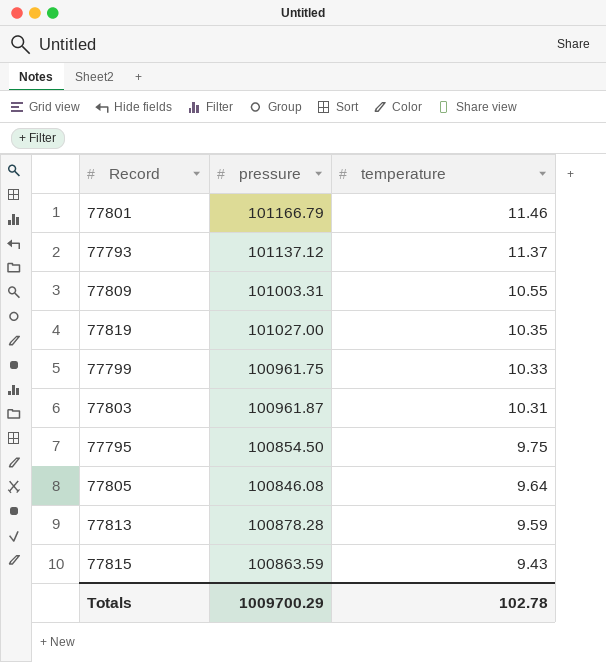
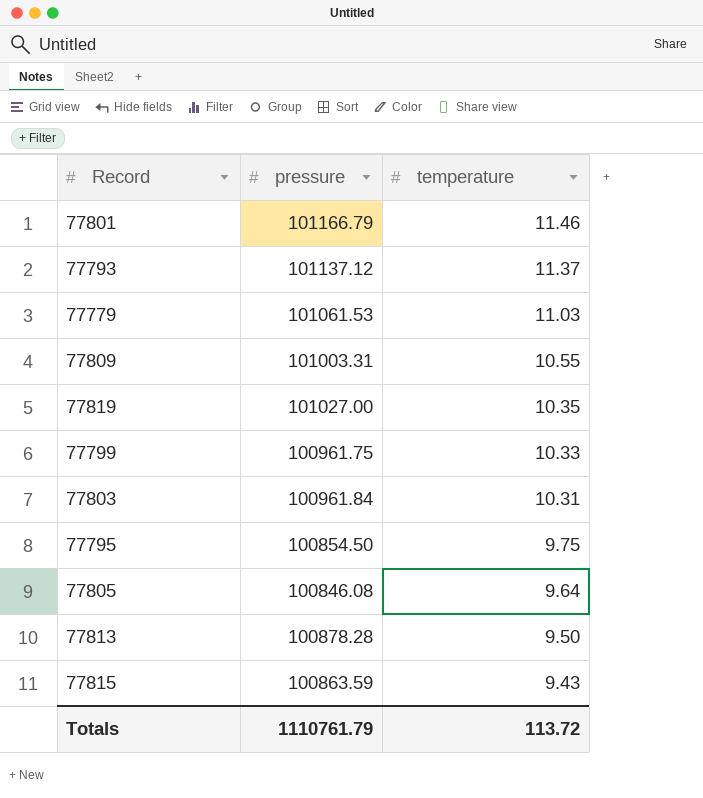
row 77779: none -> 101061.53 | 11.03
77803 | pressure: 100961.87 -> 100961.84
77813 | temperature: 9.59 -> 9.50
Totals | pressure: 1009700.29 -> 1110761.79
Totals | temperature: 102.78 -> 113.72

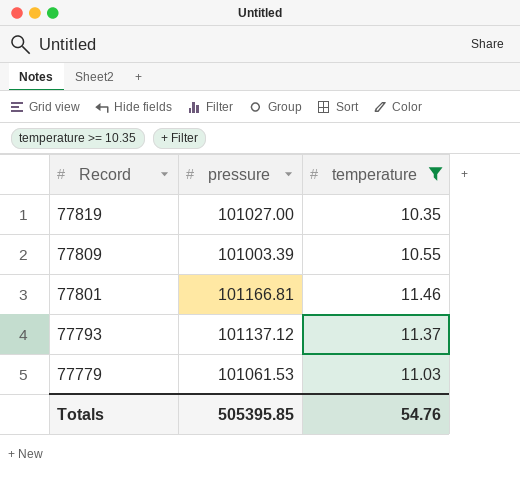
filter: none -> temperature >= 10.35
row order: temperature descending -> Record descending
77809 | pressure: 101003.31 -> 101003.39
77801 | pressure: 101166.79 -> 101166.81
Totals | pressure: 1110761.79 -> 505395.85
Totals | temperature: 113.72 -> 54.76

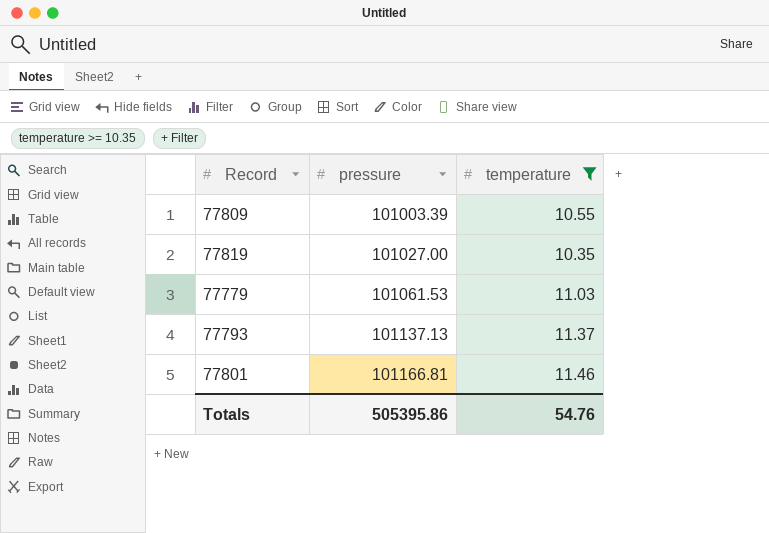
row order: Record descending -> pressure ascending
77793 | pressure: 101137.12 -> 101137.13
Totals | pressure: 505395.85 -> 505395.86

